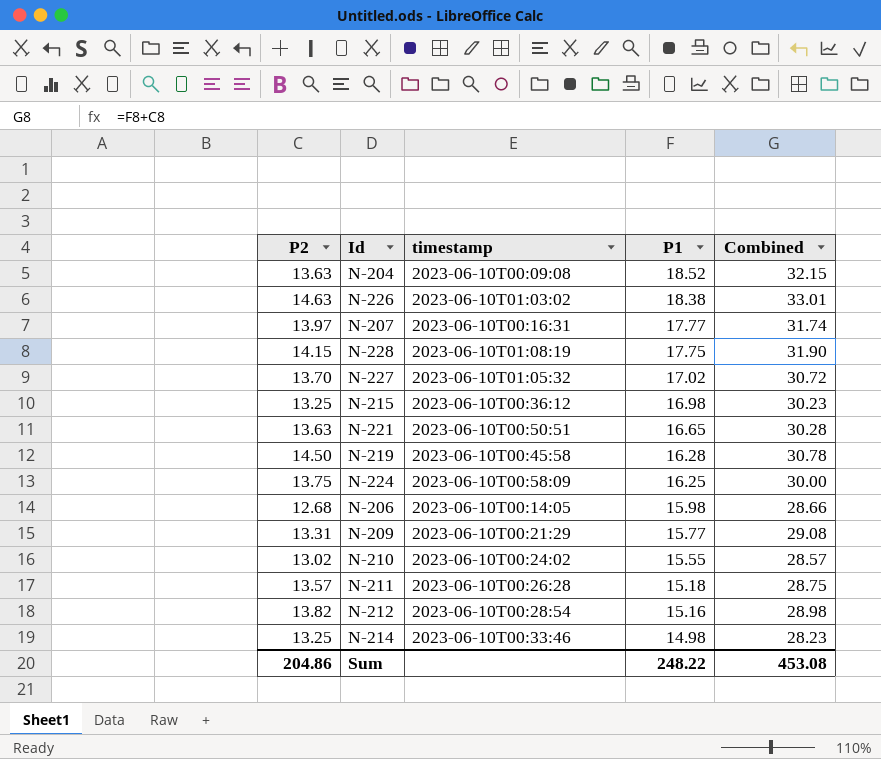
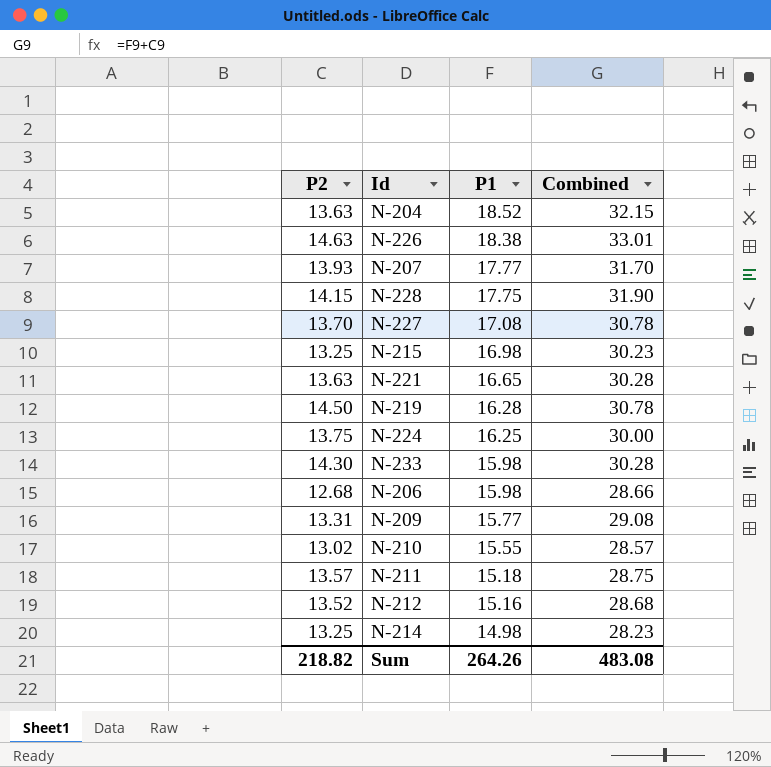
column timestamp | position: 3 -> none
N-207 | P2: 13.97 -> 13.93
N-207 | Combined: 31.74 -> 31.70
N-227 | P1: 17.02 -> 17.08
N-227 | Combined: 30.72 -> 30.78
row N-233: none -> 14.30 | 15.98 | 30.28
N-212 | P2: 13.82 -> 13.52
N-212 | Combined: 28.98 -> 28.68
Sum | P2: 204.86 -> 218.82
Sum | P1: 248.22 -> 264.26
Sum | Combined: 453.08 -> 483.08

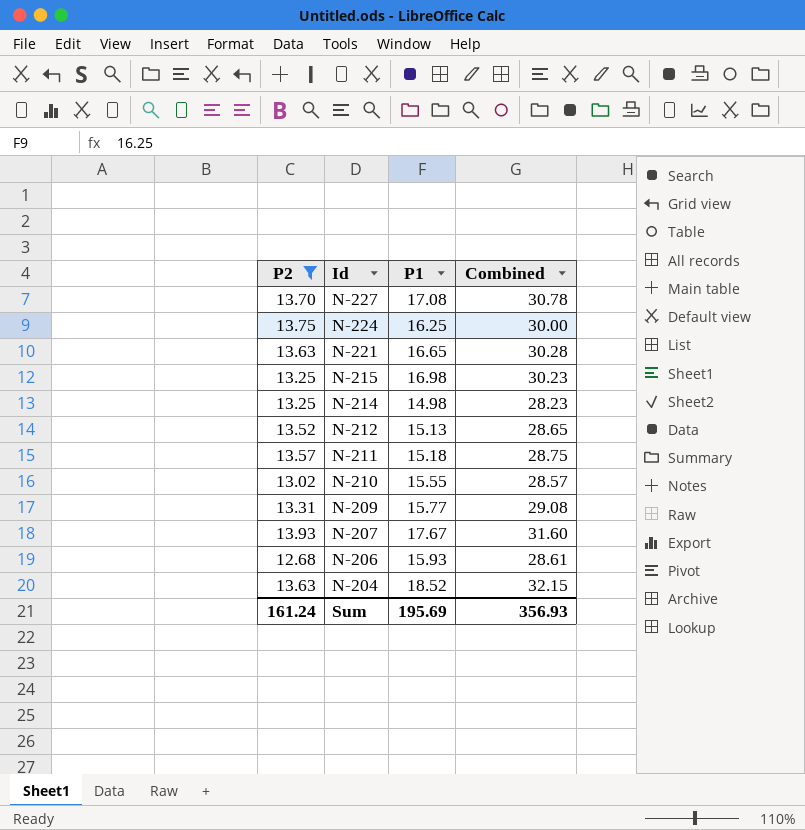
filter: none -> P2 <= 13.93
row order: P1 descending -> Id descending
N-212 | P1: 15.16 -> 15.13
N-212 | Combined: 28.68 -> 28.65
N-207 | P1: 17.77 -> 17.67
N-207 | Combined: 31.70 -> 31.60
N-206 | P1: 15.98 -> 15.93
N-206 | Combined: 28.66 -> 28.61
Sum | P2: 218.82 -> 161.24
Sum | P1: 264.26 -> 195.69
Sum | Combined: 483.08 -> 356.93

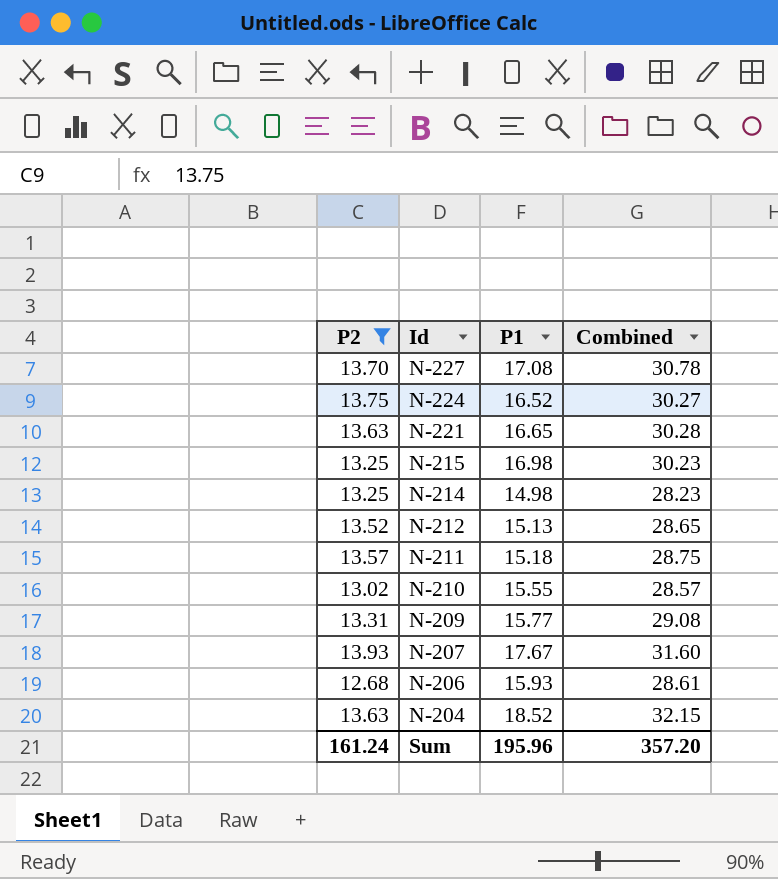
N-224 | P1: 16.25 -> 16.52
N-224 | Combined: 30.00 -> 30.27
Sum | P1: 195.69 -> 195.96
Sum | Combined: 356.93 -> 357.20

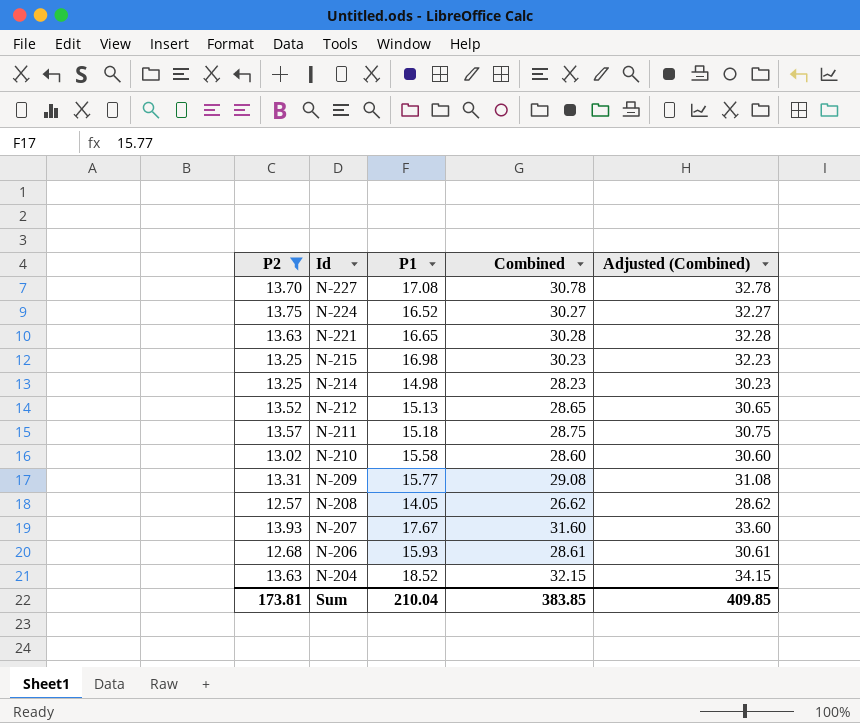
column Adjusted (Combined) | formula: none -> [Combined] + 2
N-210 | P1: 15.55 -> 15.58
N-210 | Combined: 28.57 -> 28.60
row N-208: none -> 12.57 | 14.05 | 26.62 | 28.62
Sum | P2: 161.24 -> 173.81
Sum | P1: 195.96 -> 210.04
Sum | Combined: 357.20 -> 383.85

